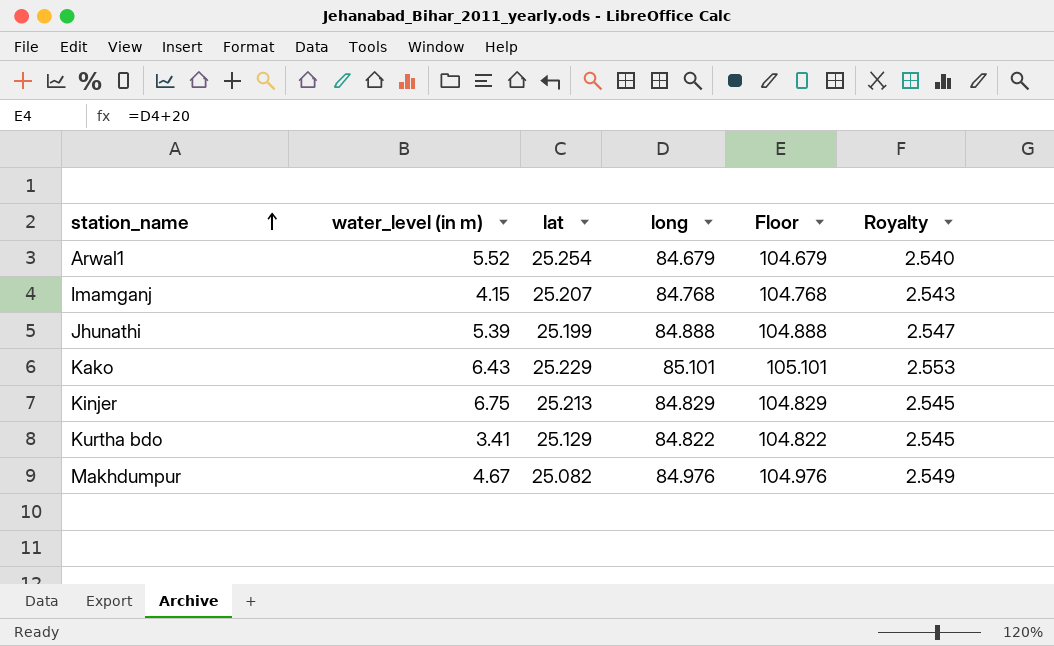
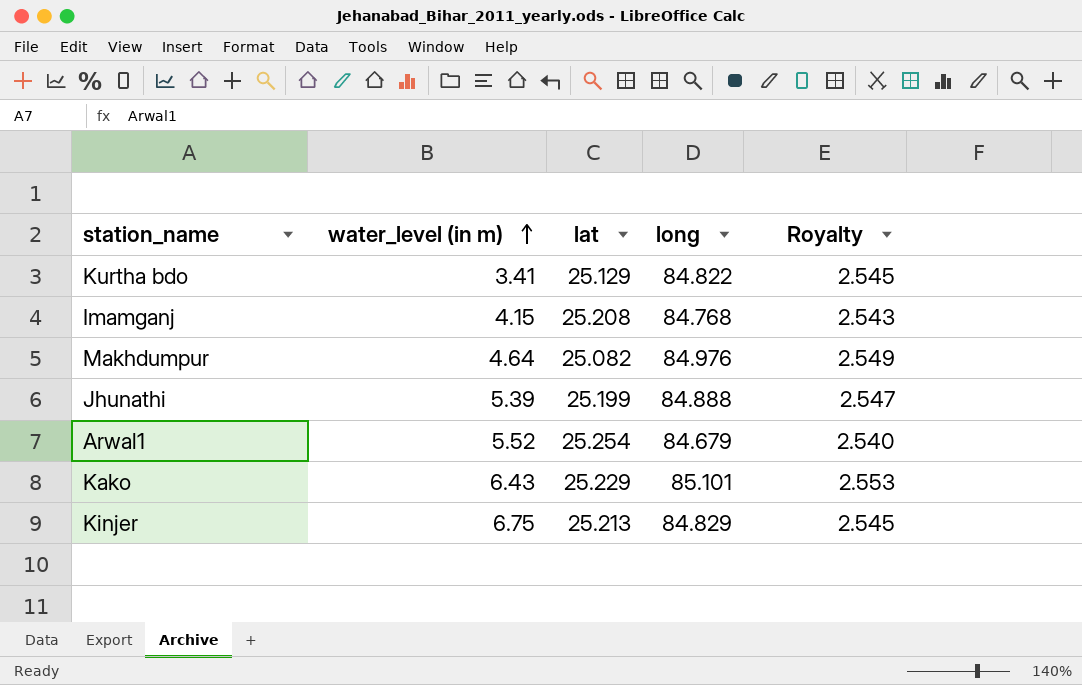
row order: station_name ascending -> water_level (in m) ascending
column Floor | formula: [long] + 20 -> none
Imamganj | lat: 25.207 -> 25.208
Makhdumpur | water_level (in m): 4.67 -> 4.64

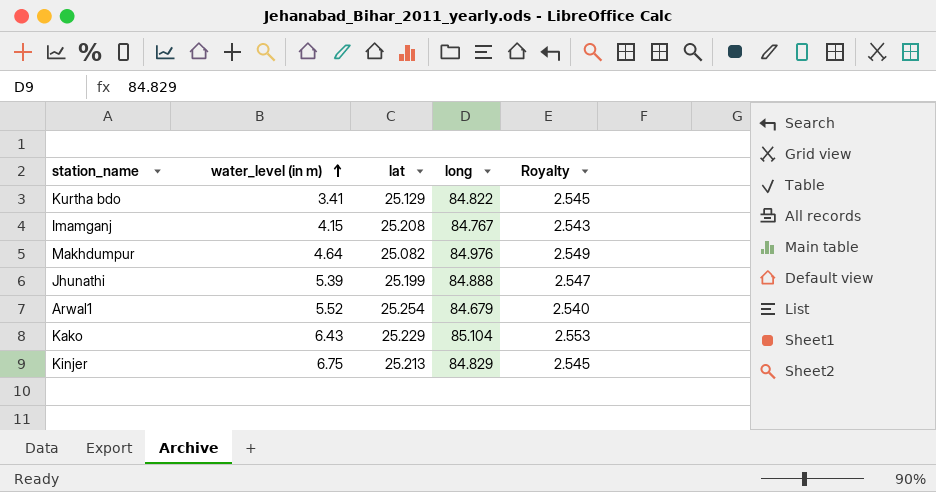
Imamganj | long: 84.768 -> 84.767
Kako | long: 85.101 -> 85.104

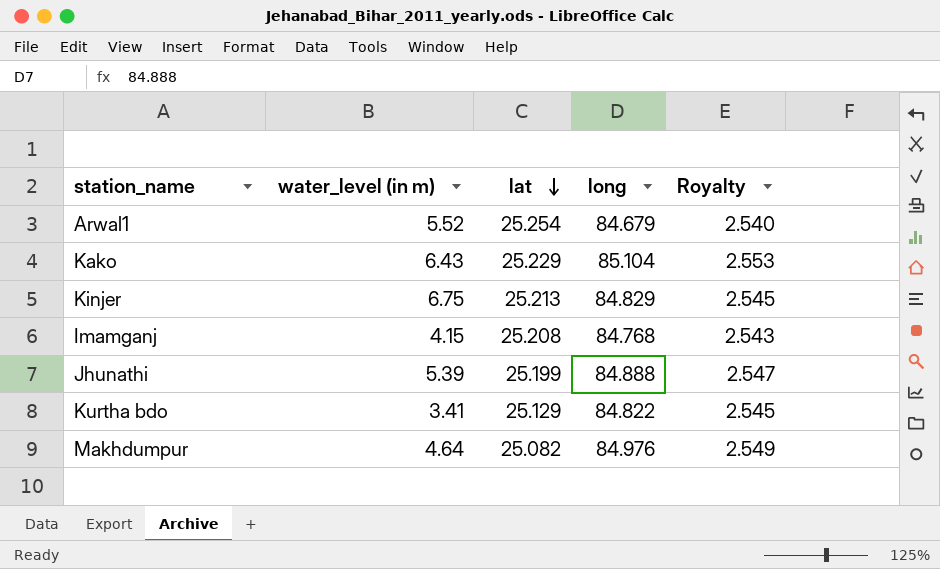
row order: water_level (in m) ascending -> lat descending
Imamganj | long: 84.767 -> 84.768

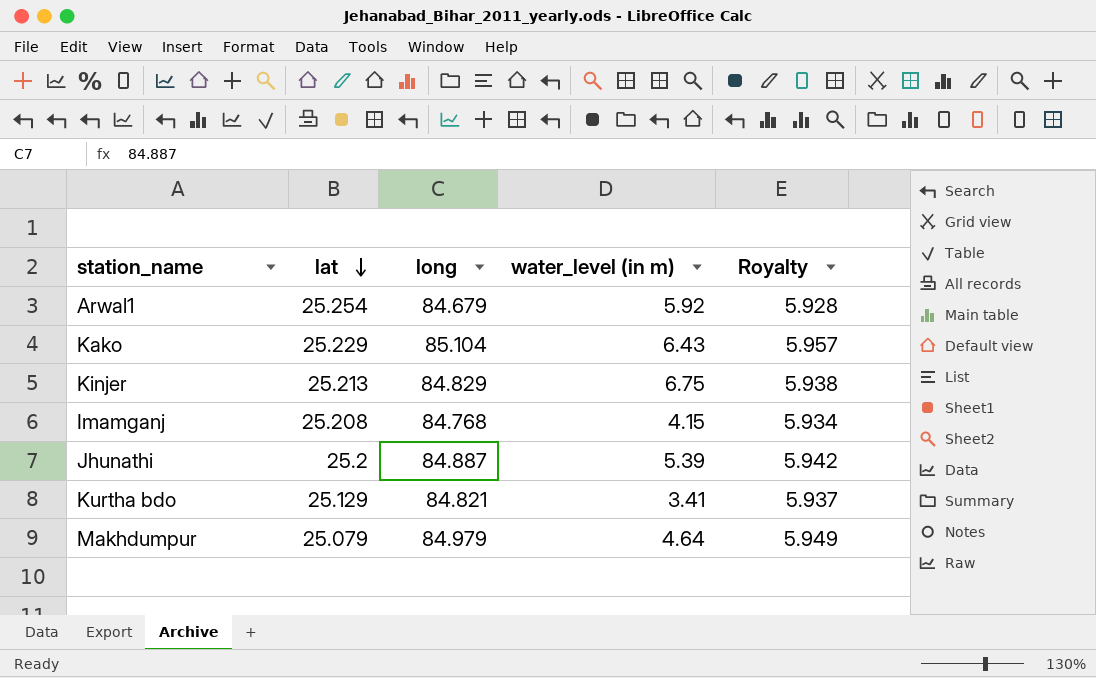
column water_level (in m) | position: 2 -> 4
column Royalty | formula: [long] * 0.03 -> [long] * 0.07
Arwal1 | water_level (in m): 5.52 -> 5.92
Jhunathi | lat: 25.199 -> 25.2
Jhunathi | long: 84.888 -> 84.887
Kurtha bdo | long: 84.822 -> 84.821
Makhdumpur | lat: 25.082 -> 25.079
Makhdumpur | long: 84.976 -> 84.979

